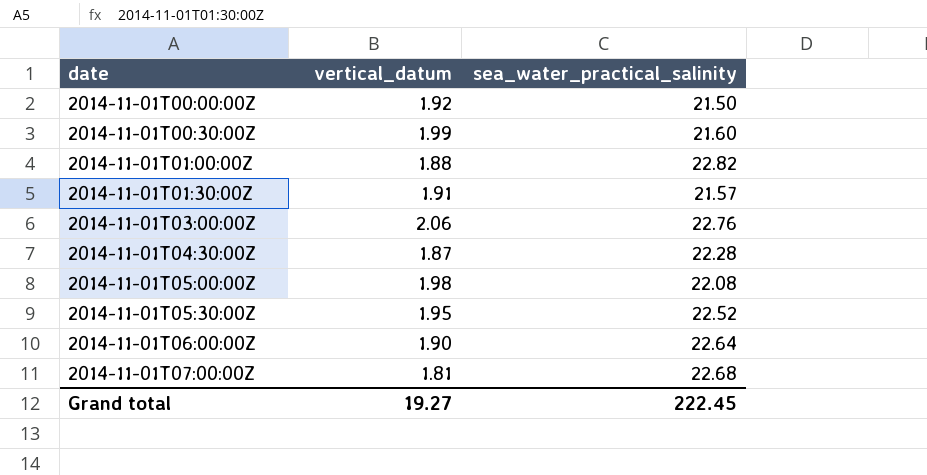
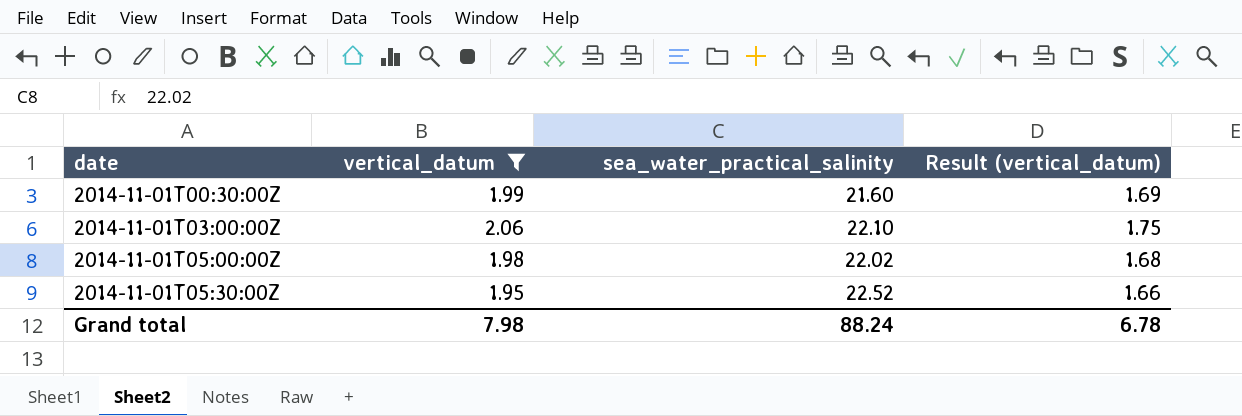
filter: none -> vertical_datum >= 1.95
column Result (vertical_datum) | formula: none -> [vertical_datum] * 0.85
2014-11-01T03:00:00Z | sea_water_practical_salinity: 22.76 -> 22.10
2014-11-01T05:00:00Z | sea_water_practical_salinity: 22.08 -> 22.02
Grand total | vertical_datum: 19.27 -> 7.98
Grand total | sea_water_practical_salinity: 222.45 -> 88.24

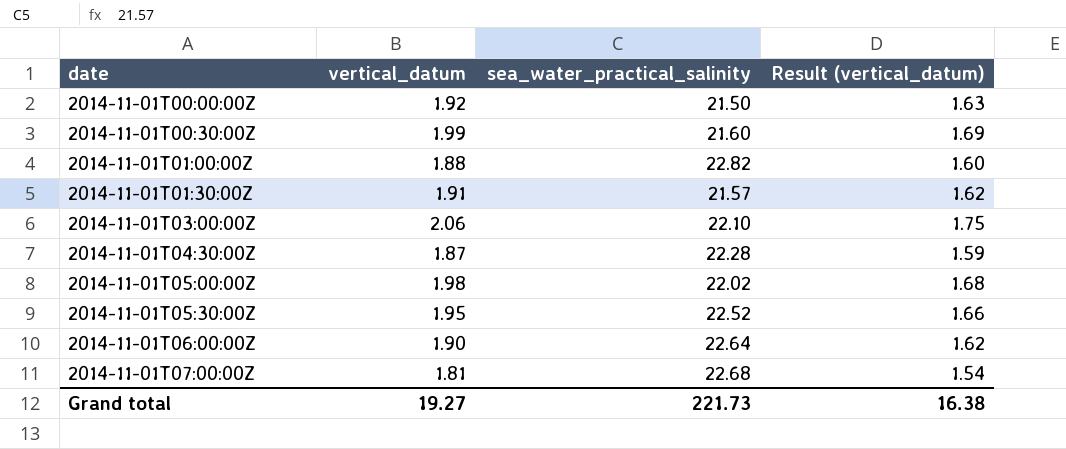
filter: vertical_datum >= 1.95 -> none
Grand total | vertical_datum: 7.98 -> 19.27
Grand total | sea_water_practical_salinity: 88.24 -> 221.73
Grand total | Result (vertical_datum): 6.78 -> 16.38

